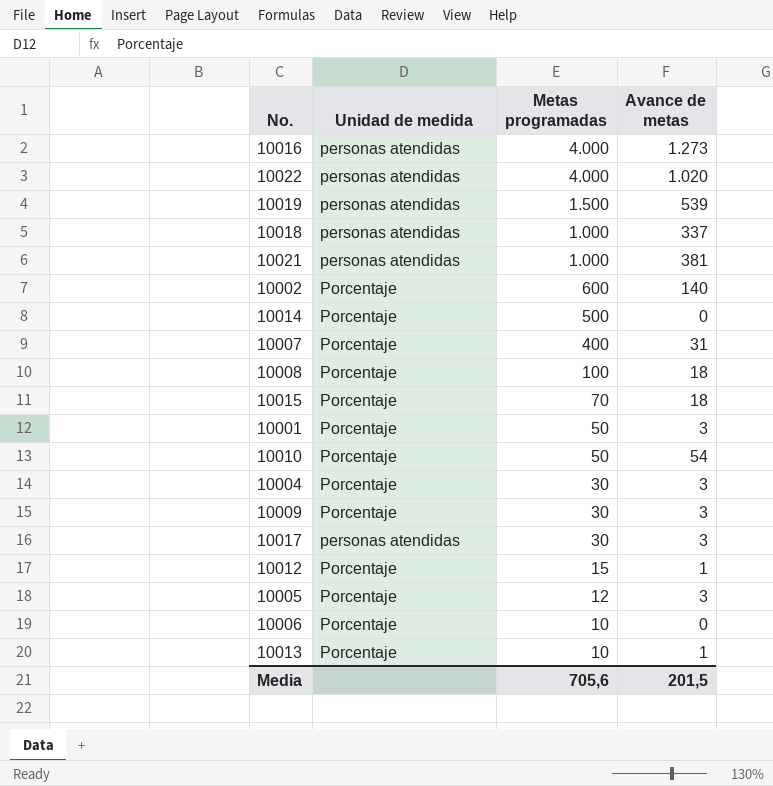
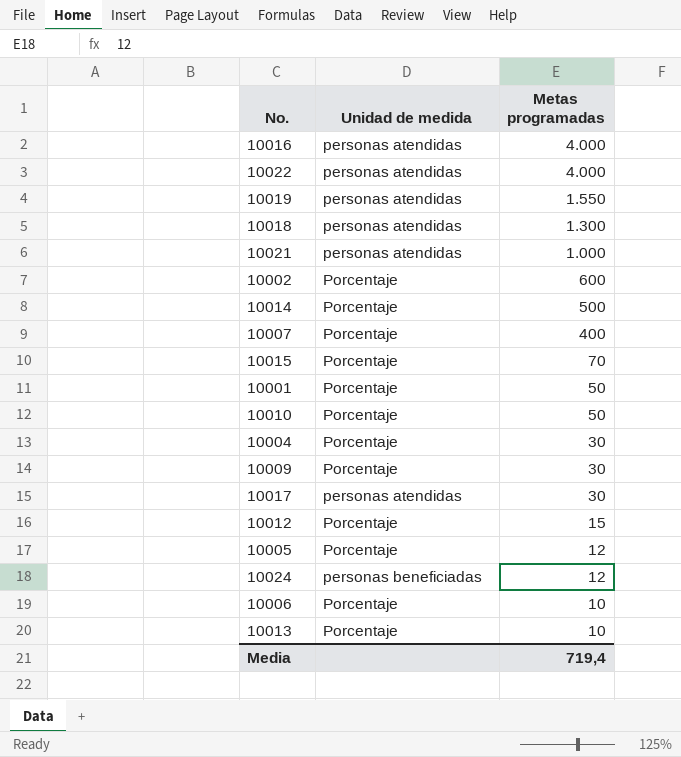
column Avance de metas | position: 4 -> none
row 10008: Porcentaje | 100 | 18 -> none
10019 | Metas programadas: 1.500 -> 1.550
10018 | Metas programadas: 1.000 -> 1.300
row 10024: none -> personas beneficiadas | 12
Media | Metas programadas: 705,6 -> 719,4

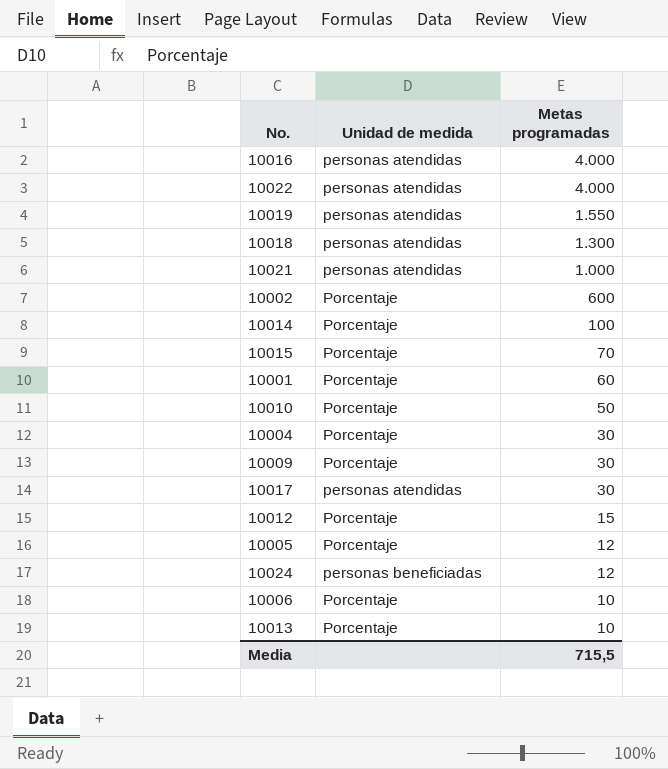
row 10007: Porcentaje | 400 -> none
10014 | Metas programadas: 500 -> 100
10001 | Metas programadas: 50 -> 60
Media | Metas programadas: 719,4 -> 715,5

